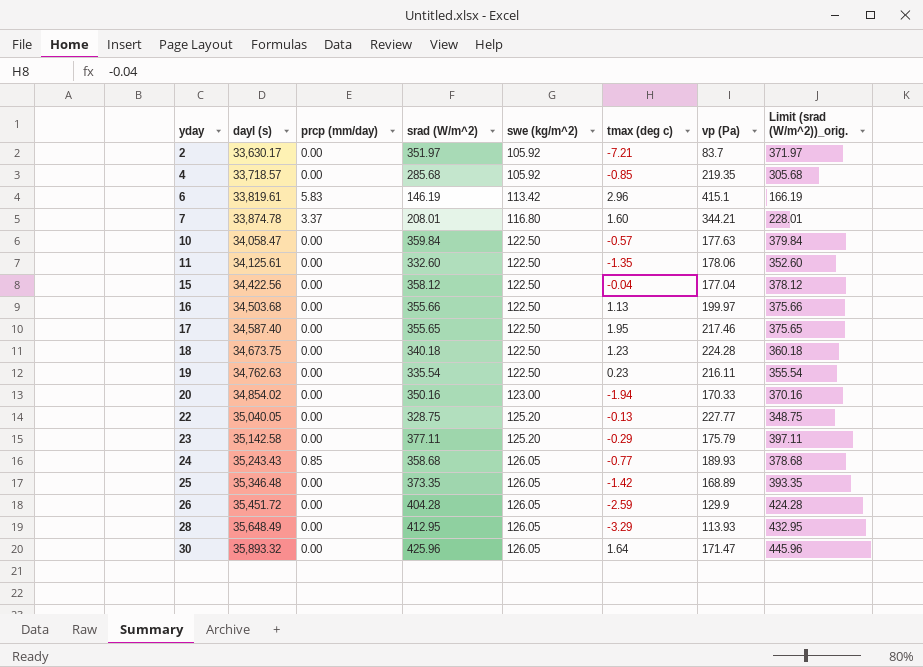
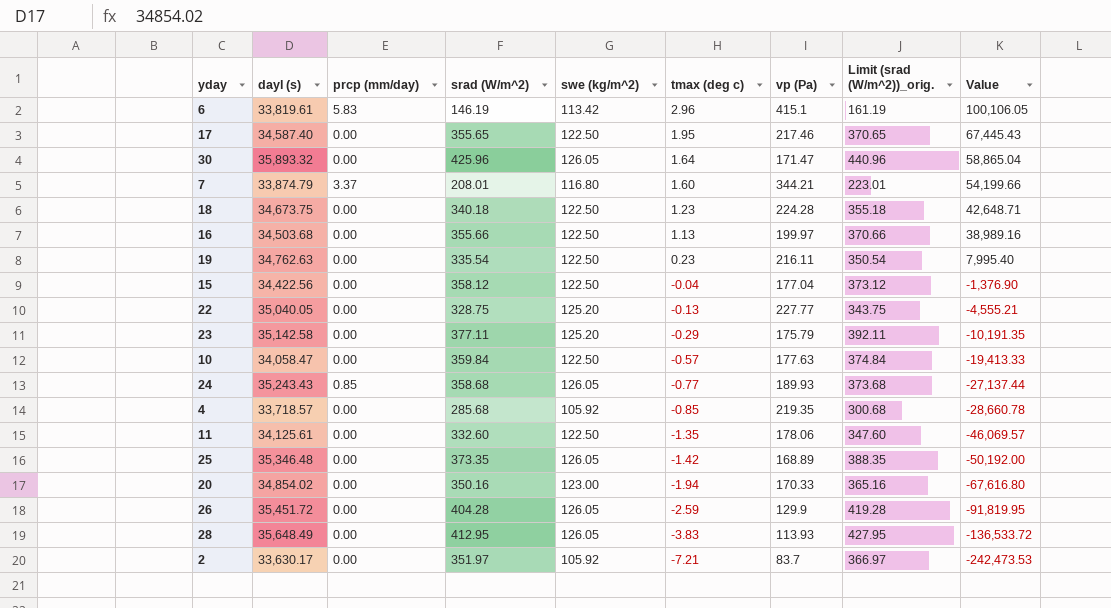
row order: yday ascending -> tmax (deg c) descending
column Limit (srad (W/m^2))_orig. | formula: [srad (W/m^2)] + 20 -> [srad (W/m^2)] + 15
column Value | formula: none -> [dayl (s)] * [tmax (deg c)]
7 | dayl (s): 33,874.78 -> 33,874.79
28 | tmax (deg c): -3.29 -> -3.83

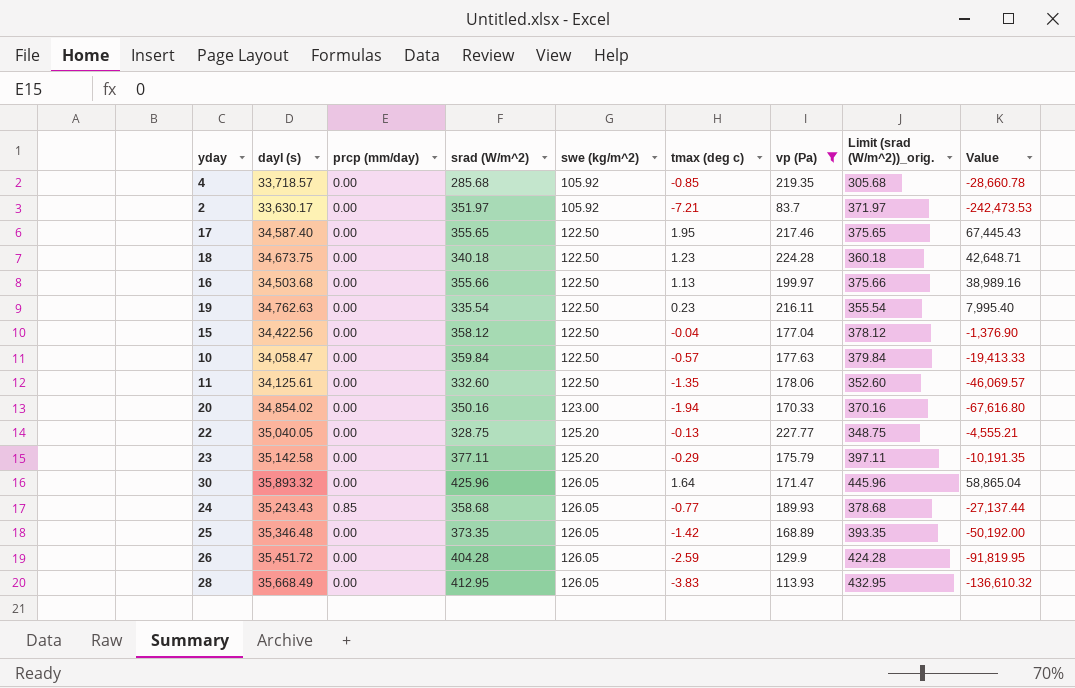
filter: none -> vp (Pa) <= 227.77
row order: tmax (deg c) descending -> swe (kg/m^2) ascending
column Limit (srad (W/m^2))_orig. | formula: [srad (W/m^2)] + 15 -> [srad (W/m^2)] + 20
28 | dayl (s): 35,648.49 -> 35,668.49
28 | Value: -136,533.72 -> -136,610.32

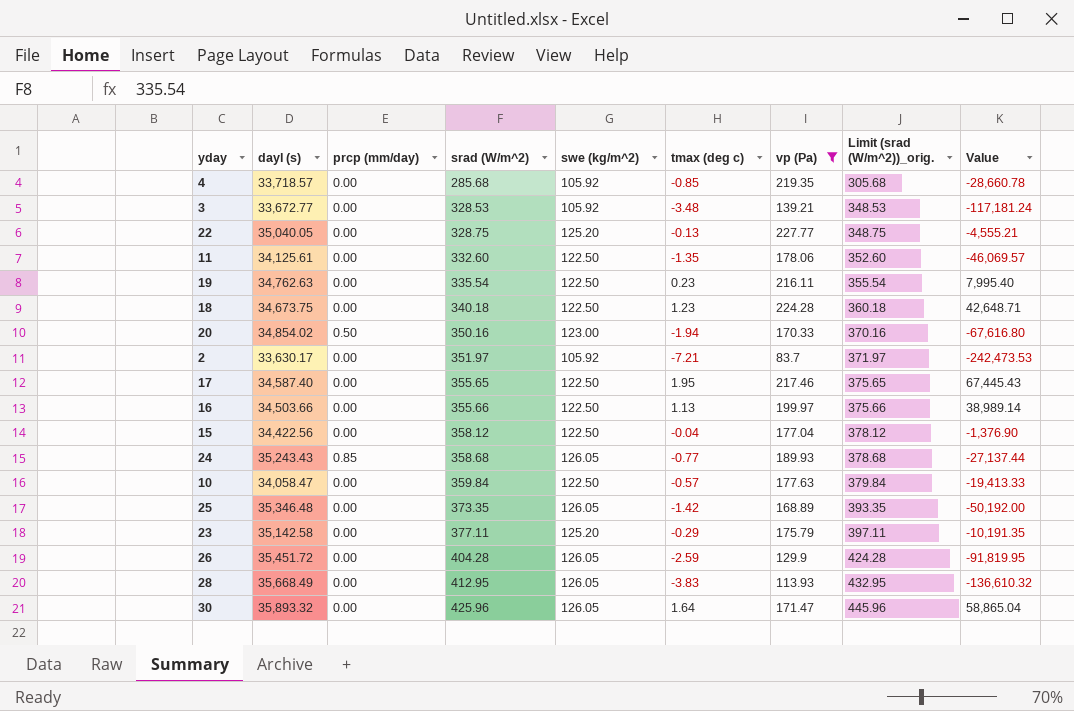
row order: swe (kg/m^2) ascending -> srad (W/m^2) ascending
row 3: none -> 33,672.77 | 0.00 | 328.53 | 105.92 | -3.48 | 139.21 | 348.53 | -117,181.24
20 | prcp (mm/day): 0.00 -> 0.50
16 | dayl (s): 34,503.68 -> 34,503.66
16 | Value: 38,989.16 -> 38,989.14

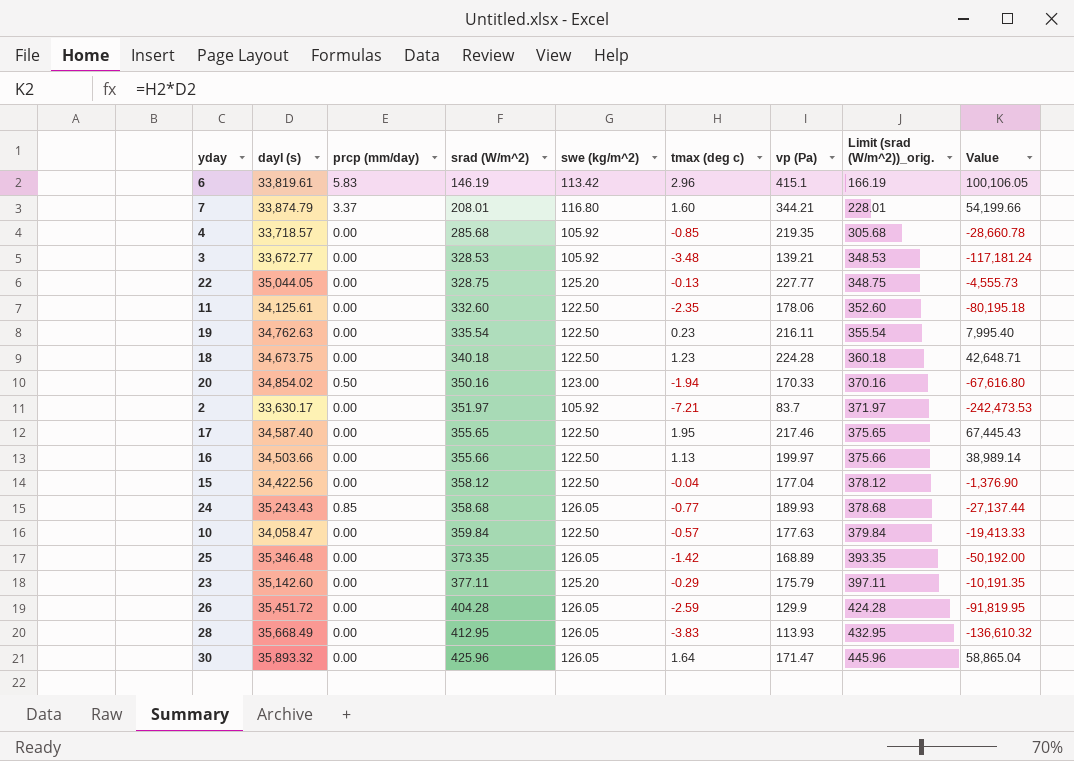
filter: vp (Pa) <= 227.77 -> none
22 | dayl (s): 35,040.05 -> 35,044.05
22 | Value: -4,555.21 -> -4,555.73
11 | tmax (deg c): -1.35 -> -2.35
11 | Value: -46,069.57 -> -80,195.18
23 | dayl (s): 35,142.58 -> 35,142.60

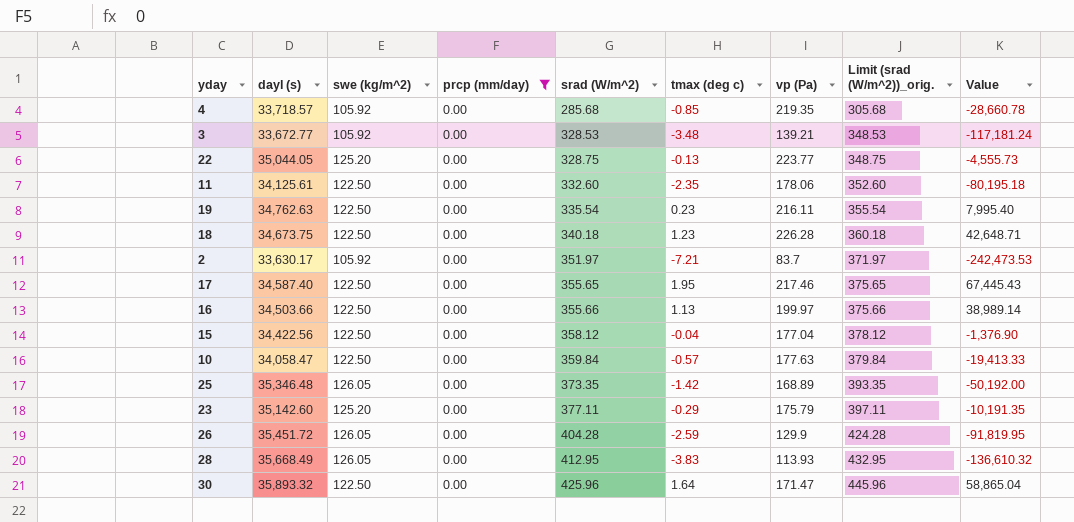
filter: none -> prcp (mm/day) = 0.00
column swe (kg/m^2) | position: 5 -> 3
22 | vp (Pa): 227.77 -> 223.77
18 | vp (Pa): 224.28 -> 226.28
30 | swe (kg/m^2): 126.05 -> 122.50

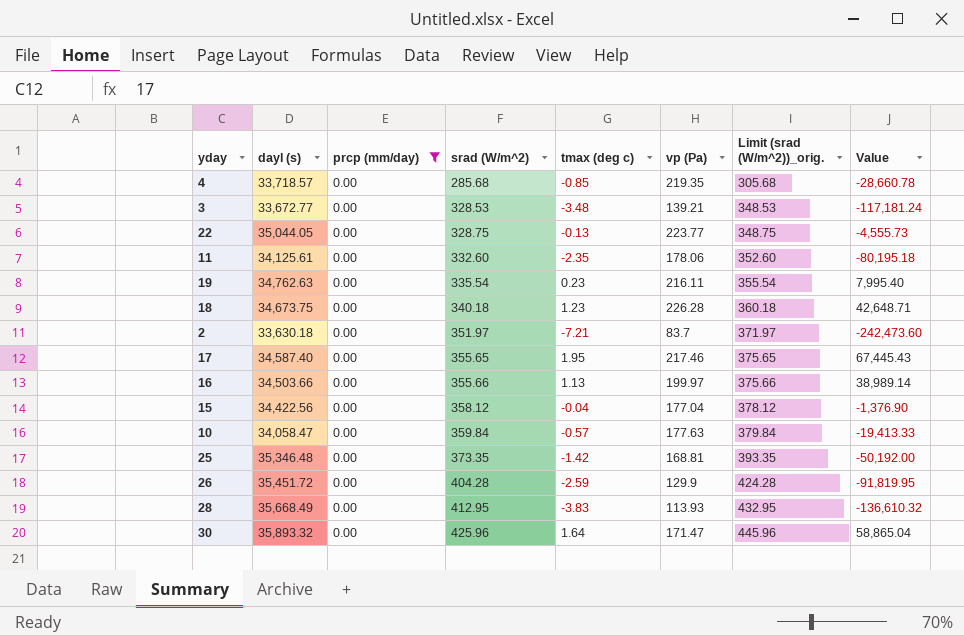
column swe (kg/m^2) | position: 3 -> none
row 23: 35,142.60 | 125.20 | 0.00 | 377.11 | -0.29 | 175.79 | 397.11 | -10,191.35 -> none
2 | dayl (s): 33,630.17 -> 33,630.18
2 | Value: -242,473.53 -> -242,473.60
25 | vp (Pa): 168.89 -> 168.81

